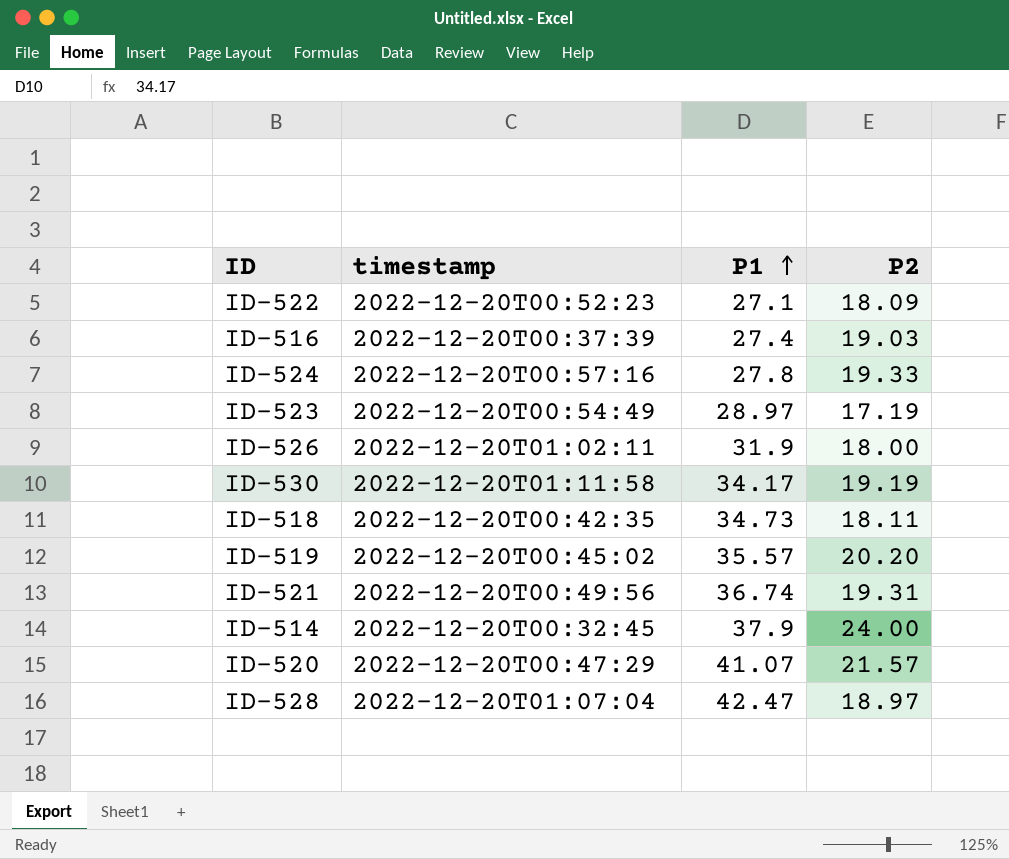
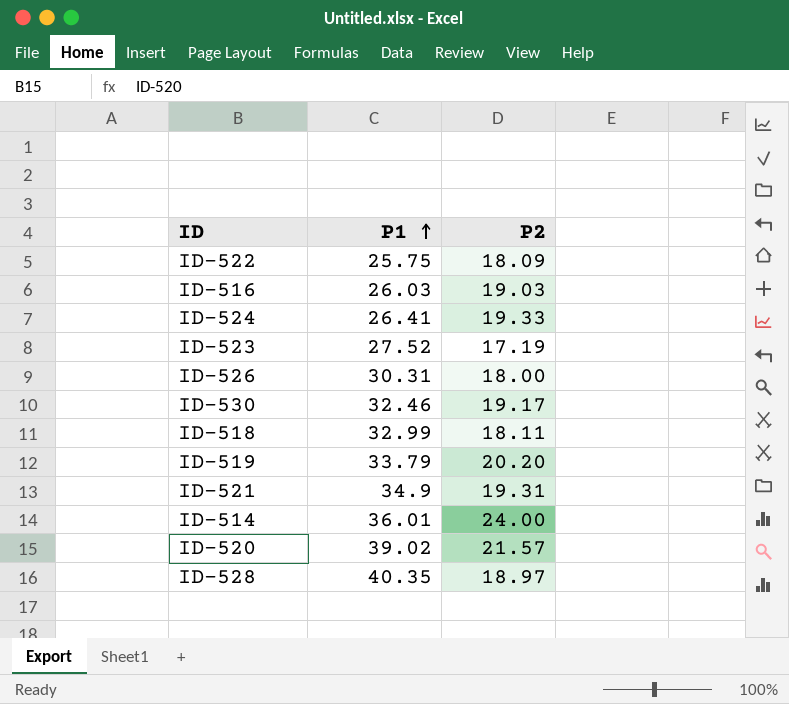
column timestamp | position: 2 -> none
ID-522 | P1: 27.1 -> 25.75
ID-516 | P1: 27.4 -> 26.03
ID-524 | P1: 27.8 -> 26.41
ID-523 | P1: 28.97 -> 27.52
ID-526 | P1: 31.9 -> 30.31
ID-530 | P1: 34.17 -> 32.46
ID-530 | P2: 19.19 -> 19.17
ID-518 | P1: 34.73 -> 32.99
ID-519 | P1: 35.57 -> 33.79
ID-521 | P1: 36.74 -> 34.9
ID-514 | P1: 37.9 -> 36.01
ID-520 | P1: 41.07 -> 39.02
ID-528 | P1: 42.47 -> 40.35

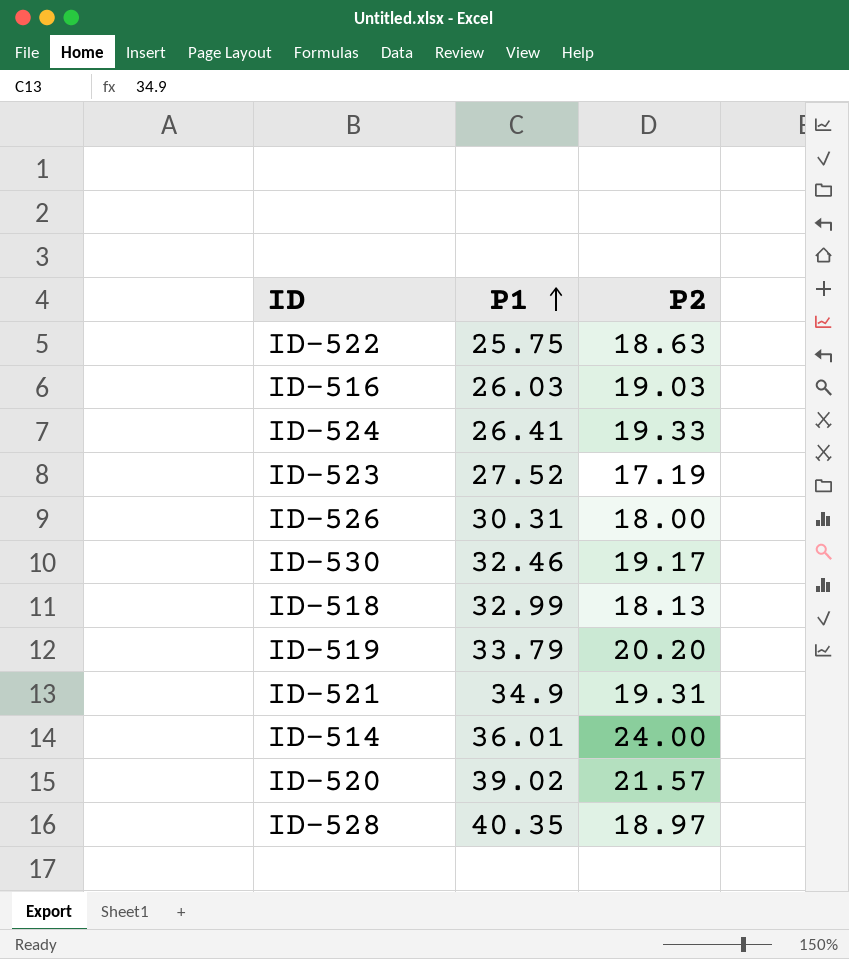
ID-522 | P2: 18.09 -> 18.63
ID-518 | P2: 18.11 -> 18.13

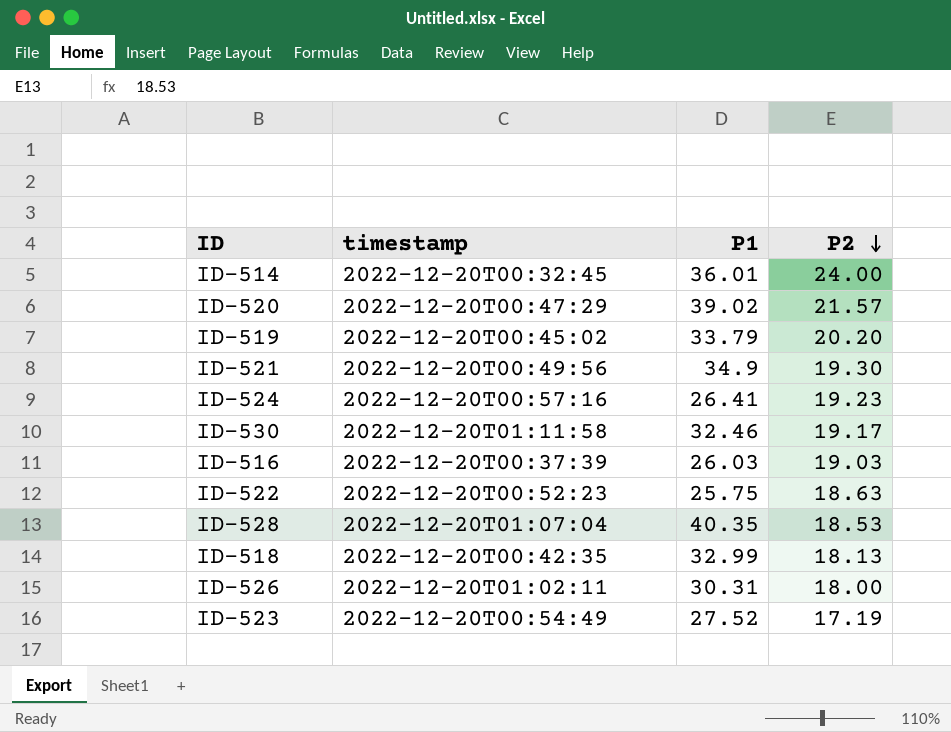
row order: P1 ascending -> P2 descending
column timestamp | position: none -> 2
ID-521 | P2: 19.31 -> 19.30
ID-524 | P2: 19.33 -> 19.23
ID-528 | P2: 18.97 -> 18.53

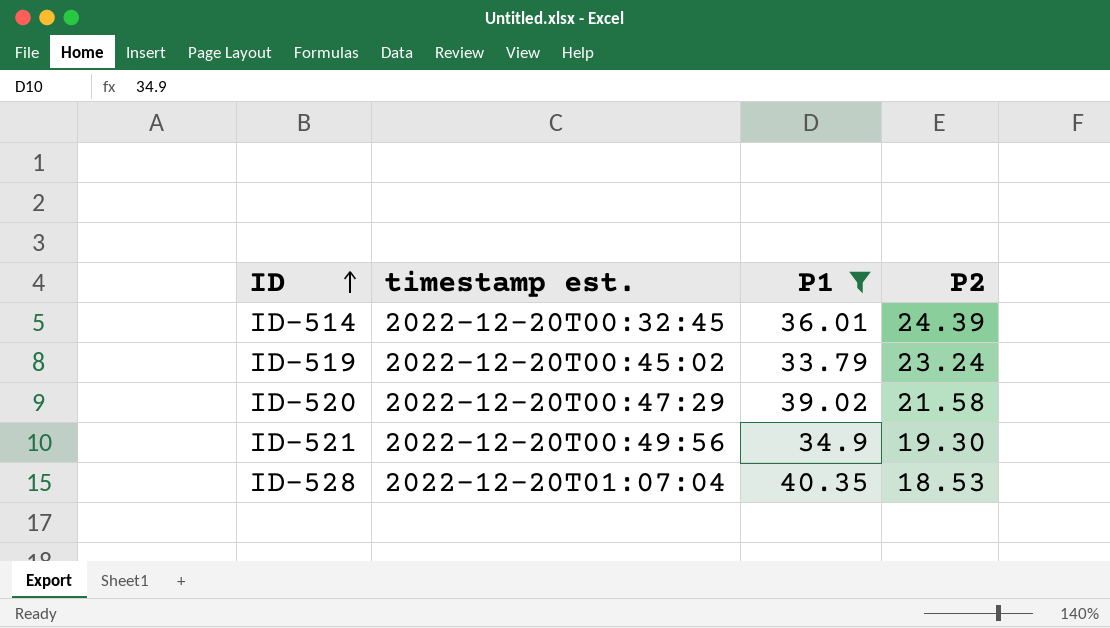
filter: none -> P1 >= 33.79
row order: P2 descending -> ID ascending
column name: timestamp -> timestamp est.
ID-514 | P2: 24.00 -> 24.39
ID-519 | P2: 20.20 -> 23.24
ID-520 | P2: 21.57 -> 21.58

